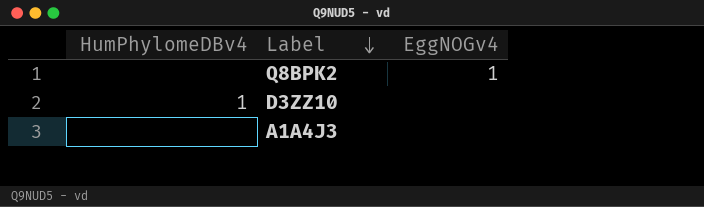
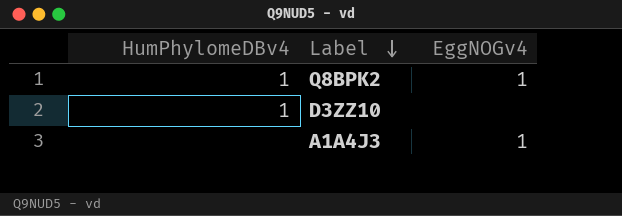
Q8BPK2 | HumPhylomeDBv4: none -> 1
A1A4J3 | EggNOGv4: none -> 1

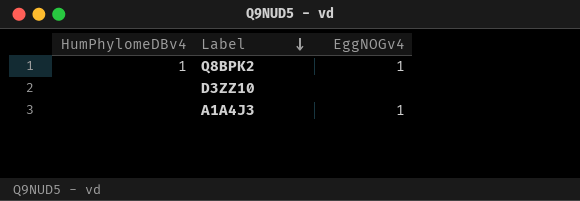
D3ZZ10 | HumPhylomeDBv4: 1 -> none

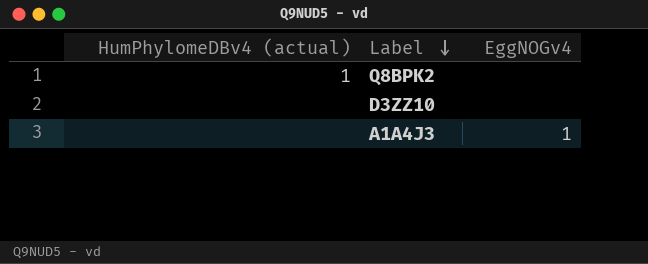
column name: HumPhylomeDBv4 -> HumPhylomeDBv4 (actual)
Q8BPK2 | EggNOGv4: 1 -> none

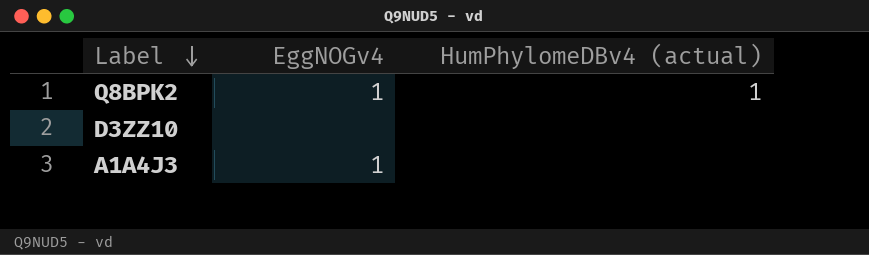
column HumPhylomeDBv4 (actual) | position: 1 -> 3
Q8BPK2 | EggNOGv4: none -> 1

